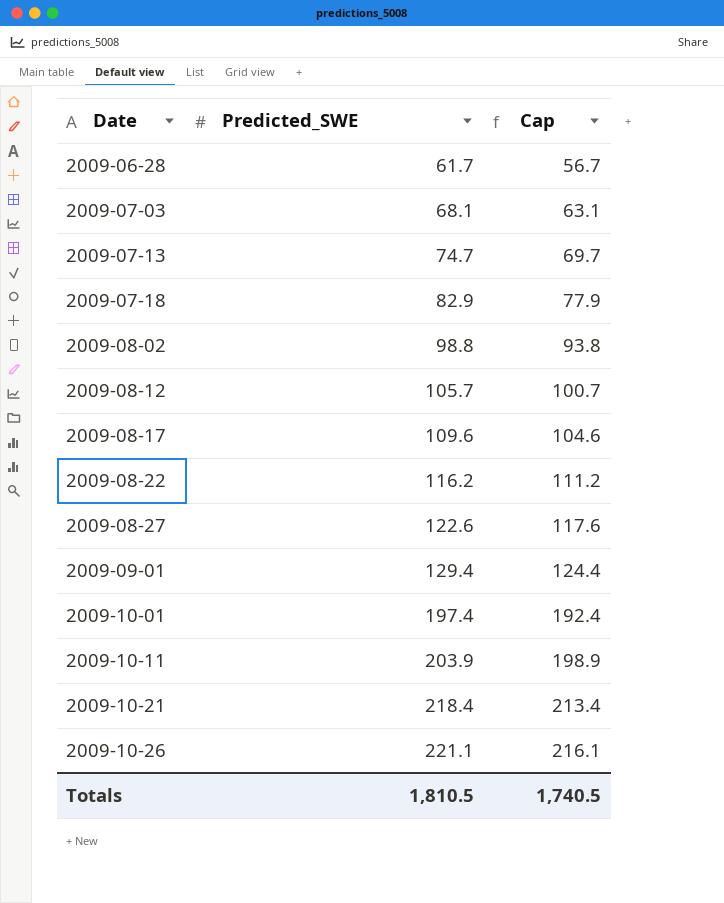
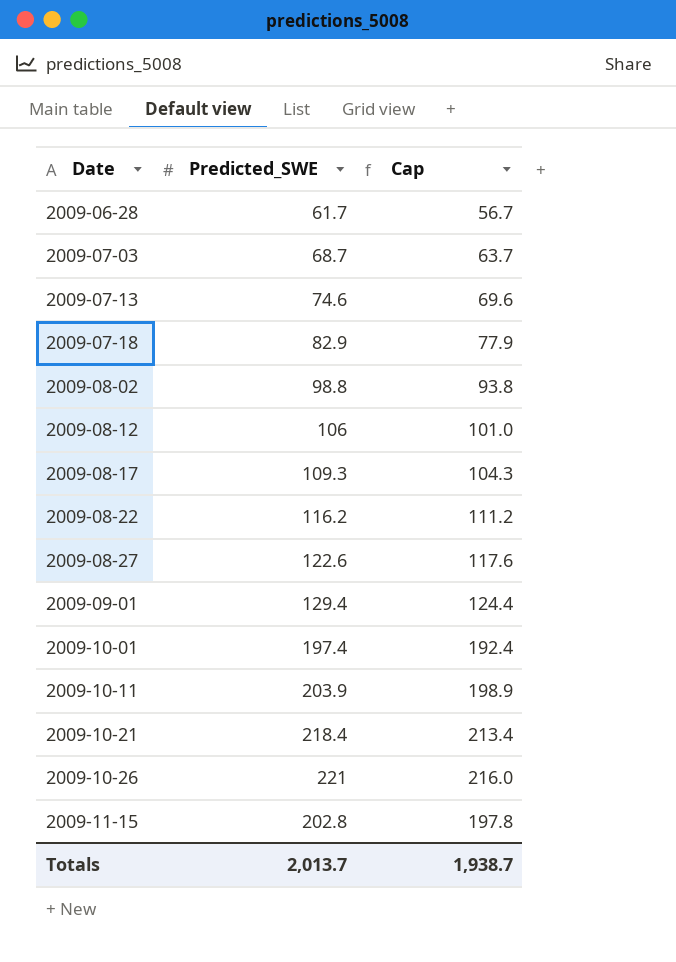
2009-07-03 | Predicted_SWE: 68.1 -> 68.7
2009-07-03 | Cap: 63.1 -> 63.7
2009-07-13 | Predicted_SWE: 74.7 -> 74.6
2009-07-13 | Cap: 69.7 -> 69.6
2009-08-12 | Predicted_SWE: 105.7 -> 106
2009-08-12 | Cap: 100.7 -> 101.0
2009-08-17 | Predicted_SWE: 109.6 -> 109.3
2009-08-17 | Cap: 104.6 -> 104.3
2009-10-26 | Predicted_SWE: 221.1 -> 221
2009-10-26 | Cap: 216.1 -> 216.0
row 2009-11-15: none -> 202.8 | 197.8
Totals | Predicted_SWE: 1,810.5 -> 2,013.7
Totals | Cap: 1,740.5 -> 1,938.7

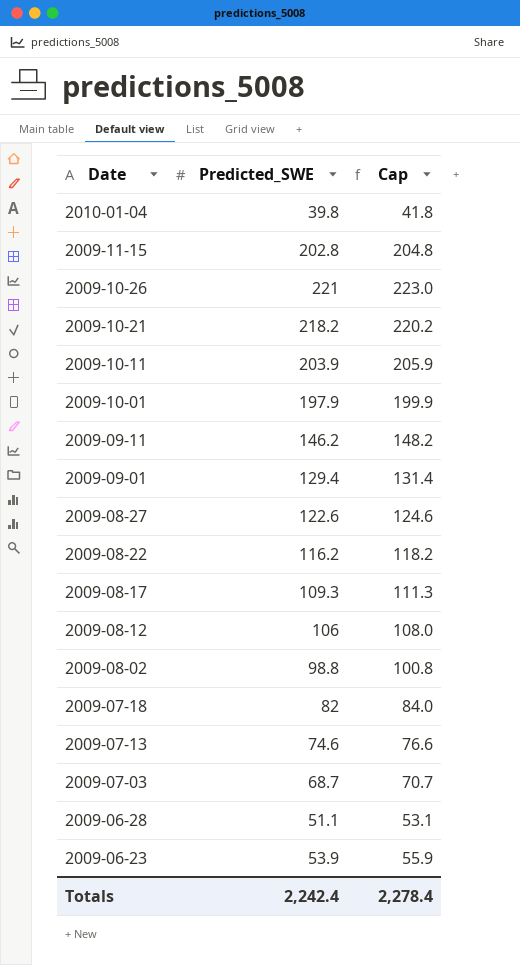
row order: Date ascending -> Date descending
column Cap | formula: [Predicted_SWE] - 5 -> [Predicted_SWE] + 2
row 2010-01-04: none -> 39.8 | 41.8
2009-10-21 | Predicted_SWE: 218.4 -> 218.2
2009-10-01 | Predicted_SWE: 197.4 -> 197.9
row 2009-09-11: none -> 146.2 | 148.2
2009-07-18 | Predicted_SWE: 82.9 -> 82
2009-06-28 | Predicted_SWE: 61.7 -> 51.1
row 2009-06-23: none -> 53.9 | 55.9
Totals | Predicted_SWE: 2,013.7 -> 2,242.4
Totals | Cap: 1,938.7 -> 2,278.4

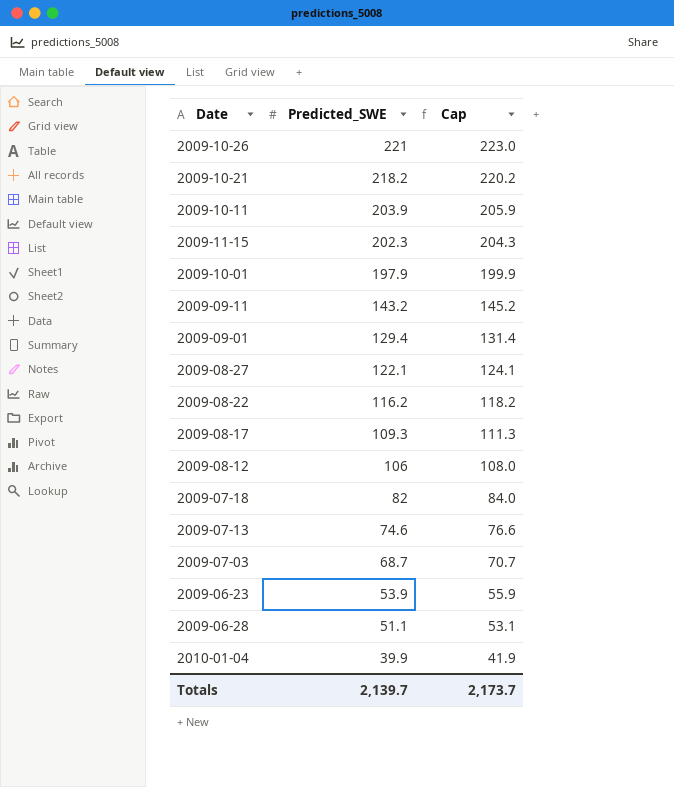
row order: Date descending -> Predicted_SWE descending
row 2009-08-02: 98.8 | 100.8 -> none
2009-11-15 | Predicted_SWE: 202.8 -> 202.3
2009-11-15 | Cap: 204.8 -> 204.3
2009-09-11 | Predicted_SWE: 146.2 -> 143.2
2009-09-11 | Cap: 148.2 -> 145.2
2009-08-27 | Predicted_SWE: 122.6 -> 122.1
2009-08-27 | Cap: 124.6 -> 124.1
2010-01-04 | Predicted_SWE: 39.8 -> 39.9
2010-01-04 | Cap: 41.8 -> 41.9
Totals | Predicted_SWE: 2,242.4 -> 2,139.7
Totals | Cap: 2,278.4 -> 2,173.7

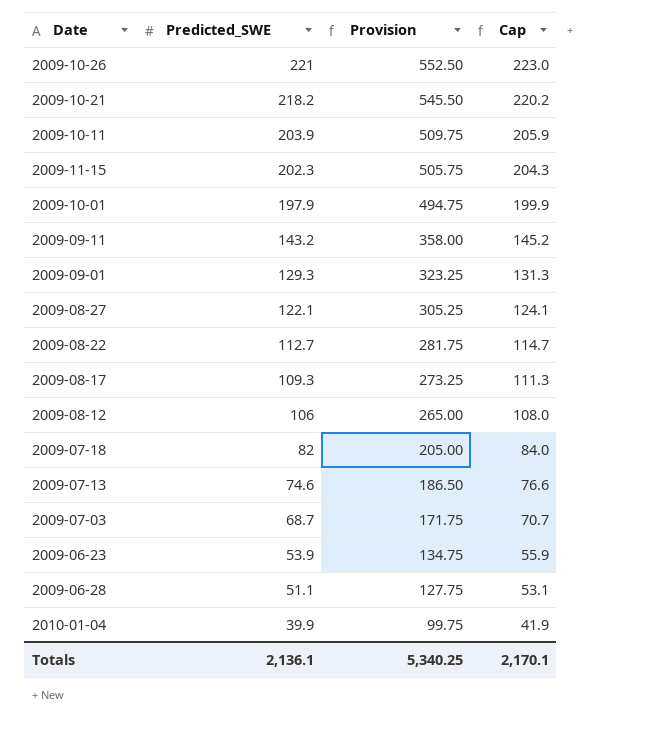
column Provision | formula: none -> [Predicted_SWE] * 2.5
2009-09-01 | Predicted_SWE: 129.4 -> 129.3
2009-09-01 | Cap: 131.4 -> 131.3
2009-08-22 | Predicted_SWE: 116.2 -> 112.7
2009-08-22 | Cap: 118.2 -> 114.7
Totals | Predicted_SWE: 2,139.7 -> 2,136.1
Totals | Cap: 2,173.7 -> 2,170.1

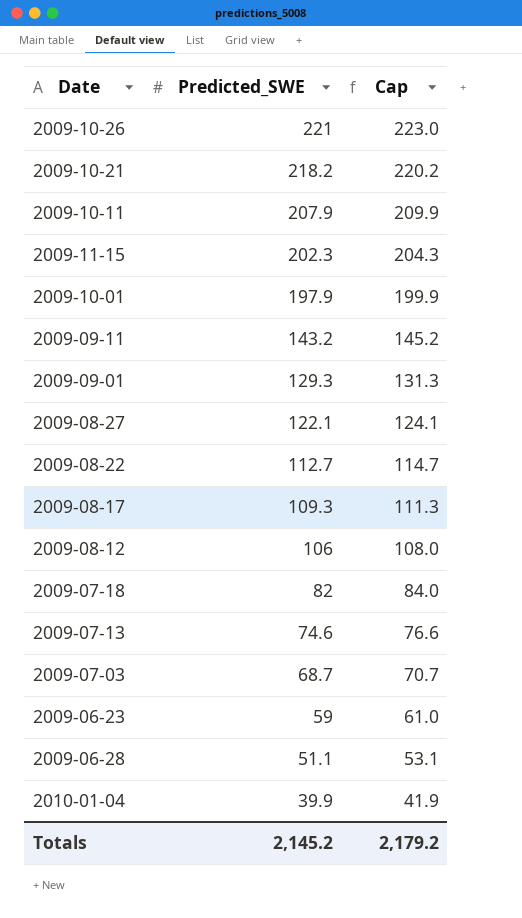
column Provision | formula: [Predicted_SWE] * 2.5 -> none
2009-10-11 | Predicted_SWE: 203.9 -> 207.9
2009-10-11 | Cap: 205.9 -> 209.9
2009-06-23 | Predicted_SWE: 53.9 -> 59
2009-06-23 | Cap: 55.9 -> 61.0
Totals | Predicted_SWE: 2,136.1 -> 2,145.2
Totals | Cap: 2,170.1 -> 2,179.2

